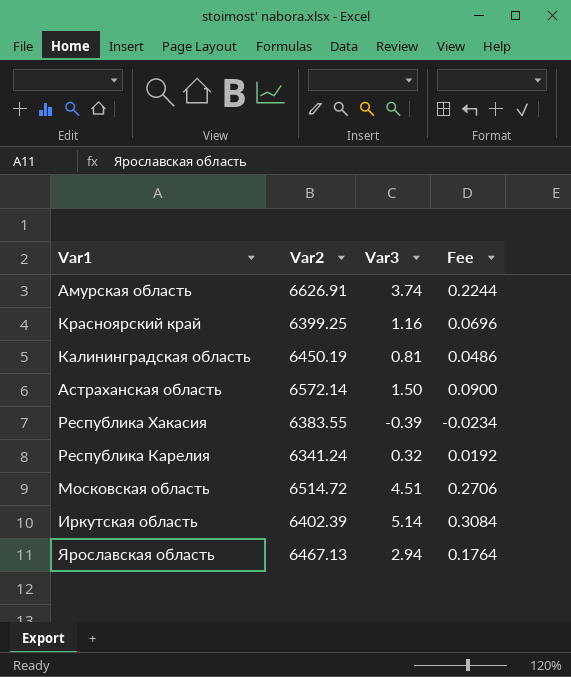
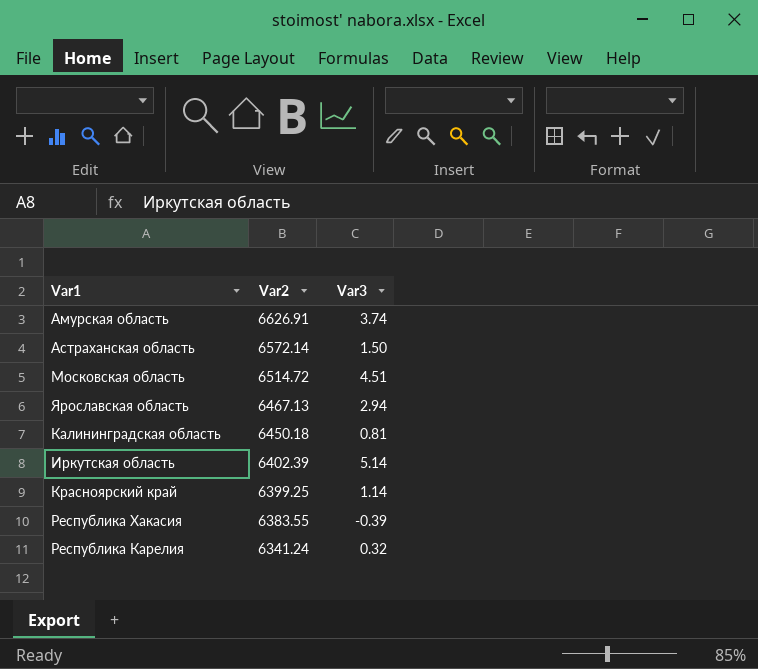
row order: none -> Var2 descending
column Fee | formula: [Var3] * 0.06 -> none
Калининградская область | Var2: 6450.19 -> 6450.18
Красноярский край | Var3: 1.16 -> 1.14

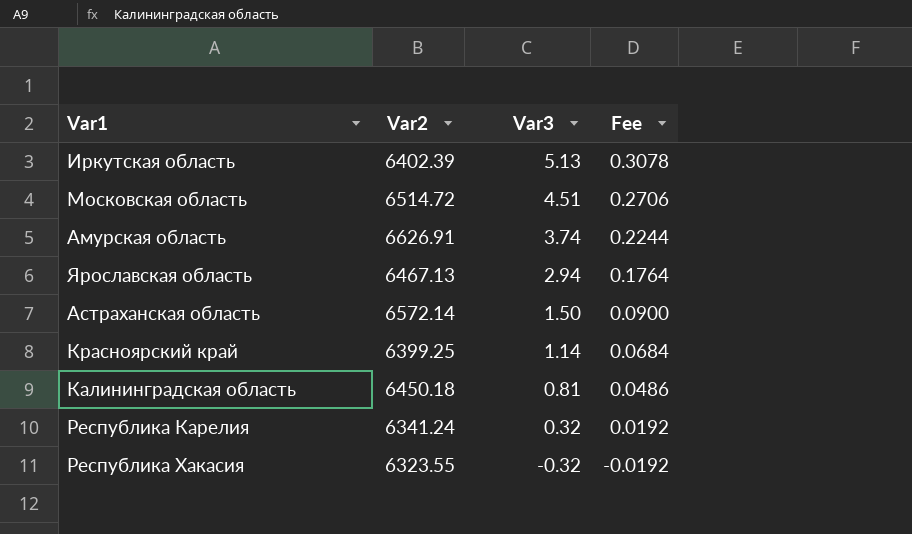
row order: Var2 descending -> Var3 descending
column Fee | formula: none -> [Var3] * 0.06
Иркутская область | Var3: 5.14 -> 5.13
Республика Хакасия | Var2: 6383.55 -> 6323.55
Республика Хакасия | Var3: -0.39 -> -0.32

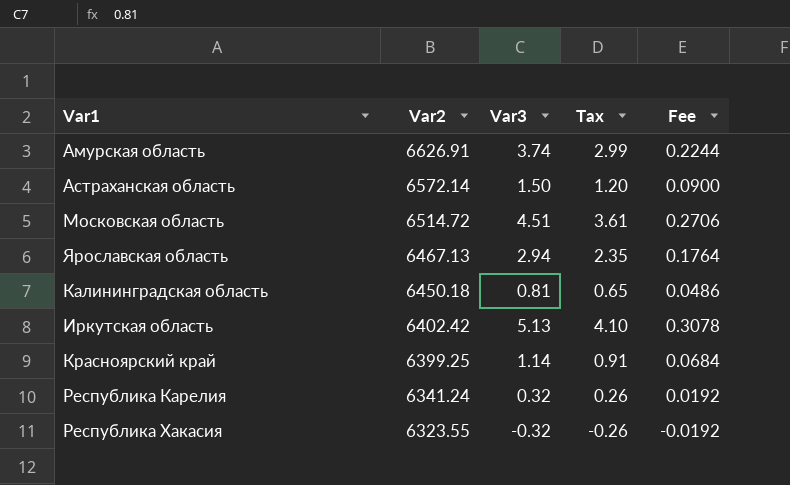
row order: Var3 descending -> Var2 descending
column Tax | formula: none -> [Var3] * 0.8
Иркутская область | Var2: 6402.39 -> 6402.42

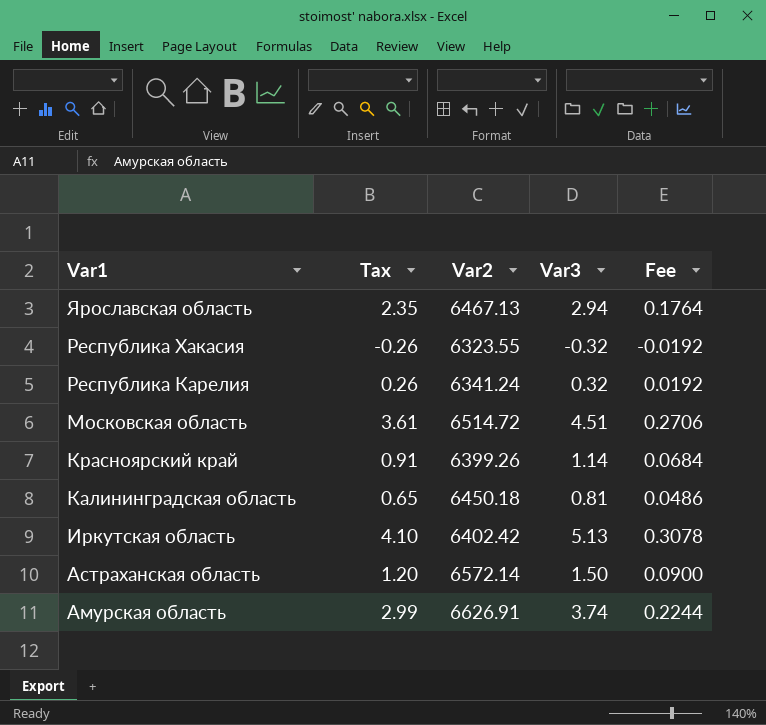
row order: Var2 descending -> Var1 descending
column Tax | position: 4 -> 2
Красноярский край | Var2: 6399.25 -> 6399.26

